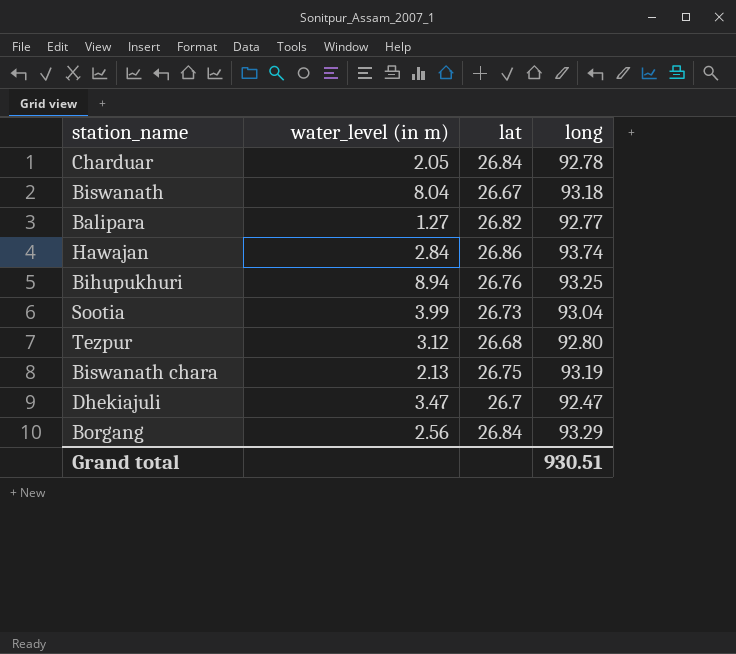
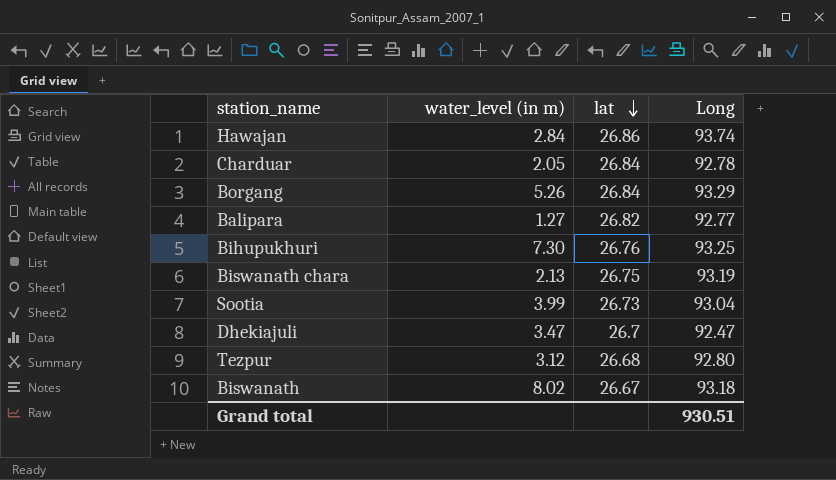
row order: none -> lat descending
column name: long -> Long
Borgang | water_level (in m): 2.56 -> 5.26
Bihupukhuri | water_level (in m): 8.94 -> 7.30
Biswanath | water_level (in m): 8.04 -> 8.02

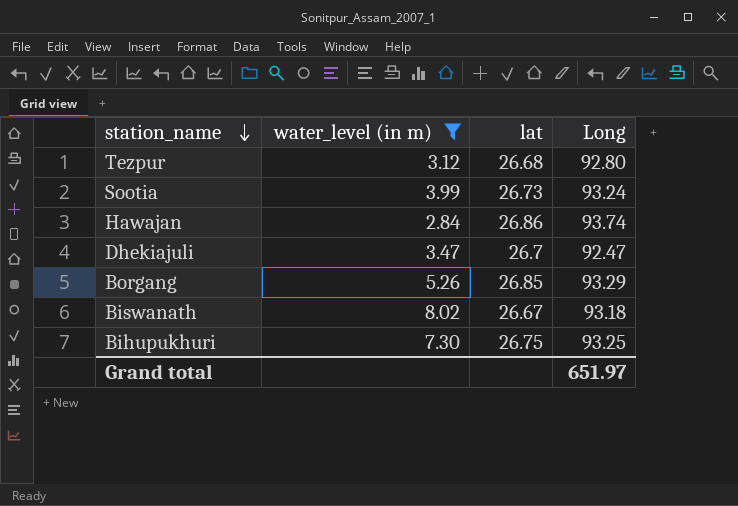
filter: none -> water_level (in m) >= 2.84
row order: lat descending -> station_name descending
Sootia | Long: 93.04 -> 93.24
Borgang | lat: 26.84 -> 26.85
Bihupukhuri | lat: 26.76 -> 26.75
Grand total | Long: 930.51 -> 651.97

